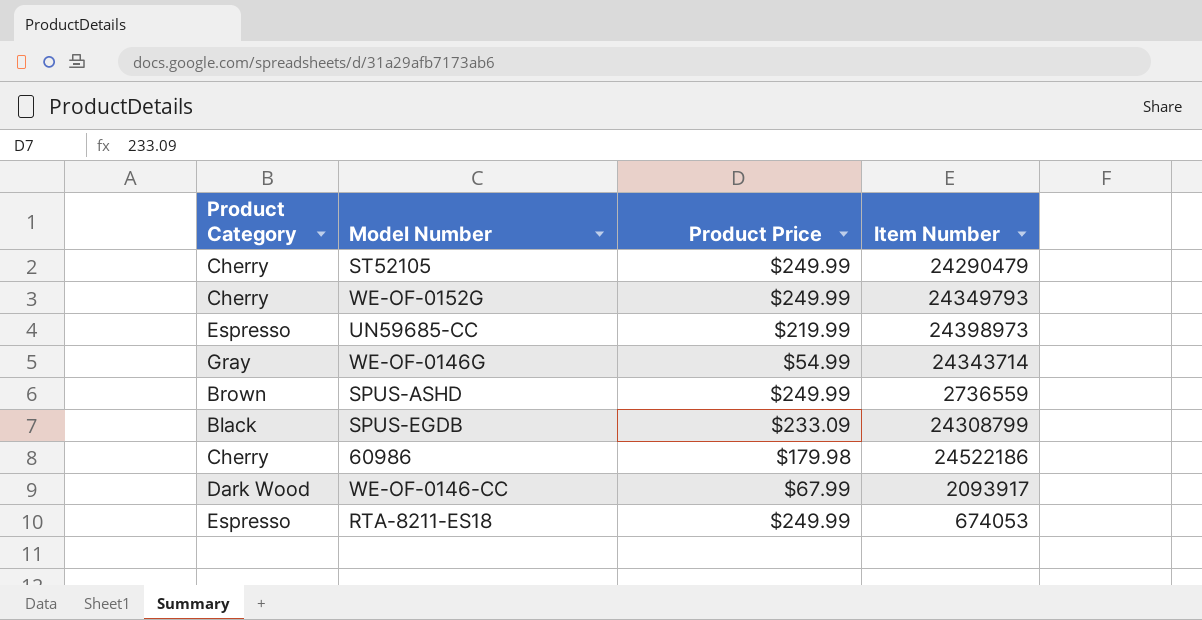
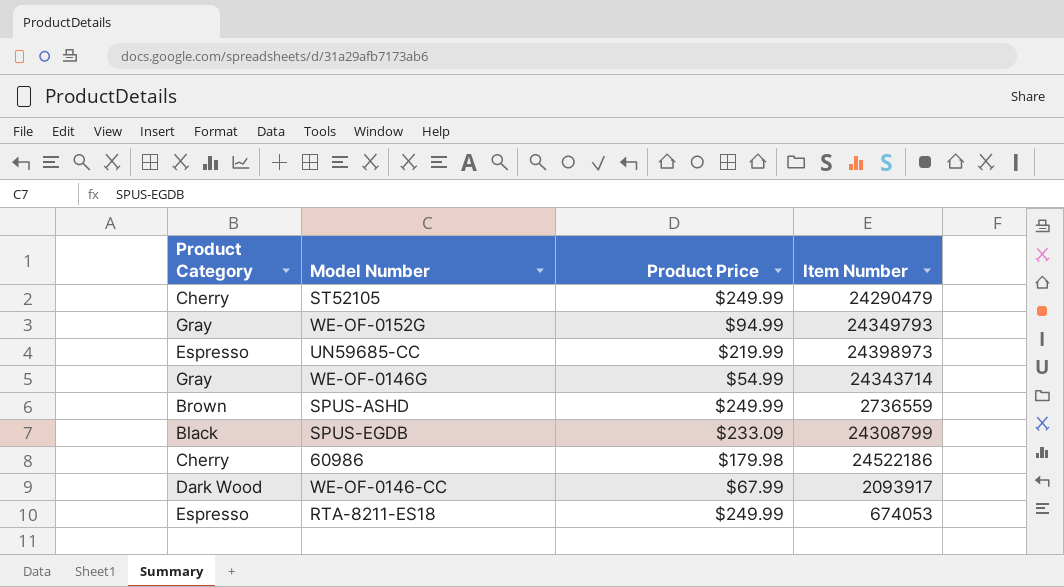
WE-OF-0152G | Product Category: Cherry -> Gray
WE-OF-0152G | Product Price: $249.99 -> $94.99

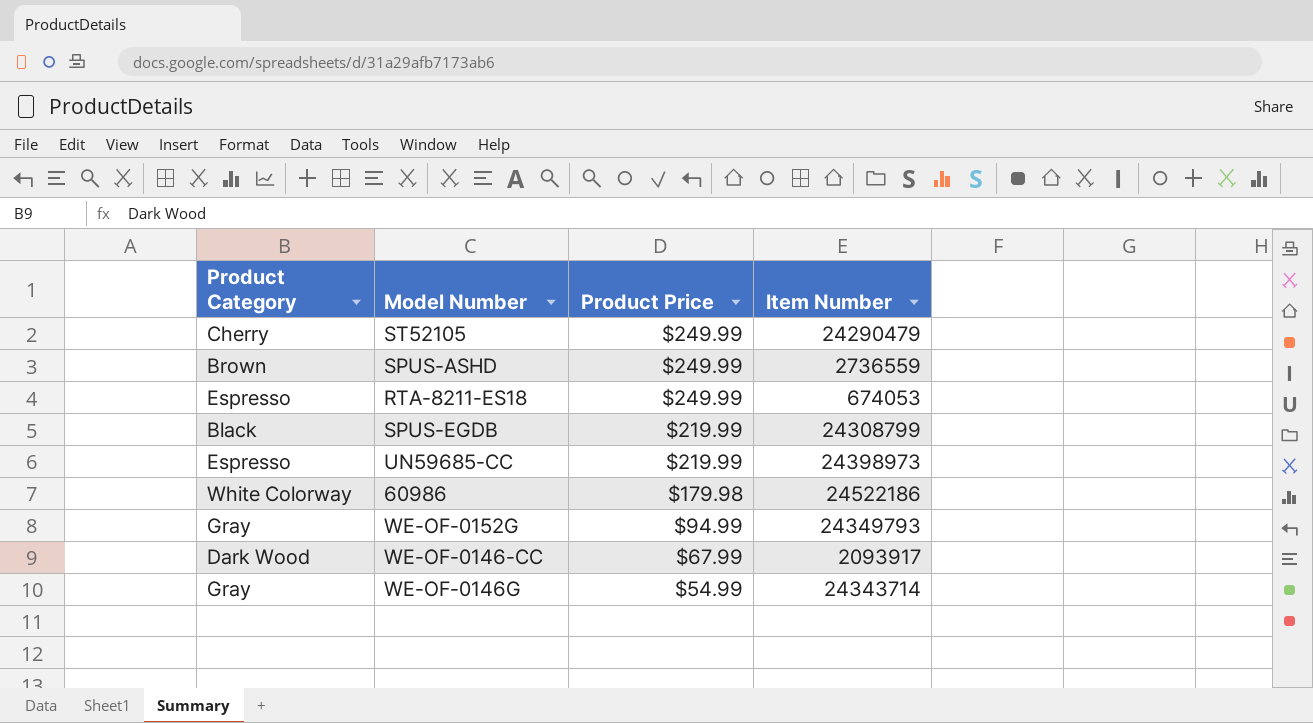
row order: none -> Product Price descending
SPUS-EGDB | Product Price: $233.09 -> $219.99
60986 | Product Category: Cherry -> White Colorway

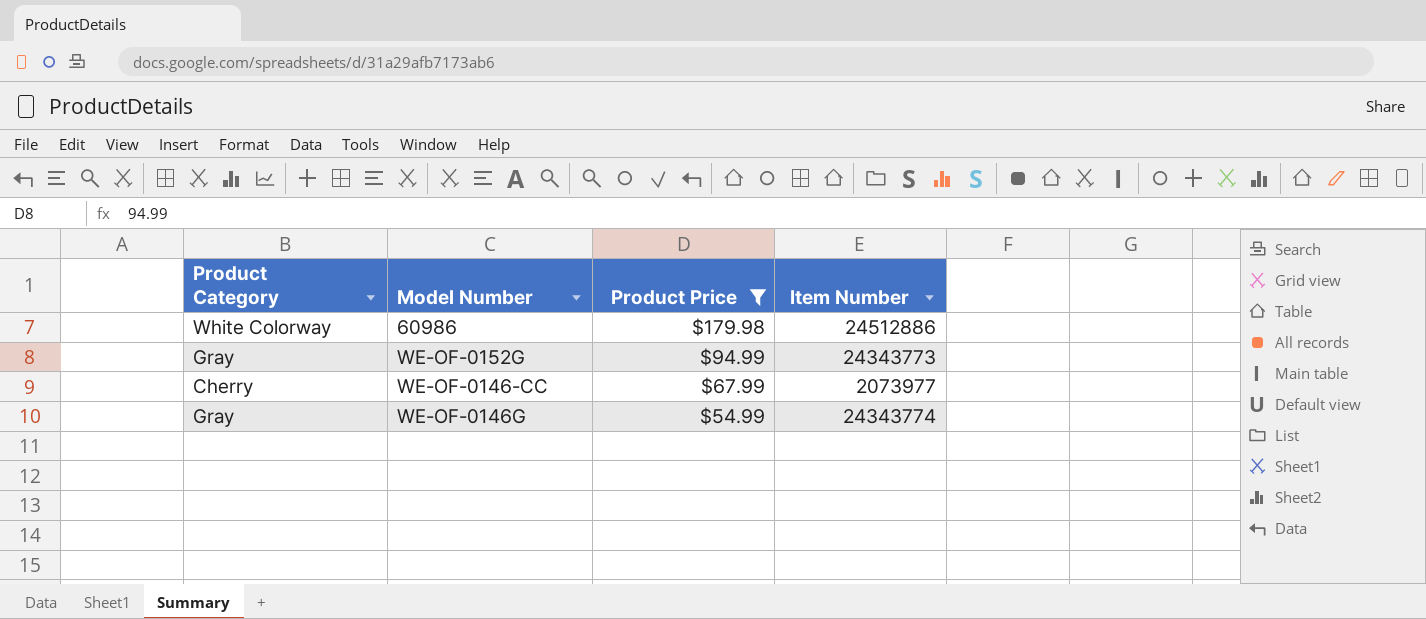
filter: none -> Product Price <= $179.98
60986 | Item Number: 24522186 -> 24512886
WE-OF-0152G | Item Number: 24349793 -> 24343773
WE-OF-0146-CC | Product Category: Dark Wood -> Cherry
WE-OF-0146-CC | Item Number: 2093917 -> 2073977
WE-OF-0146G | Item Number: 24343714 -> 24343774

